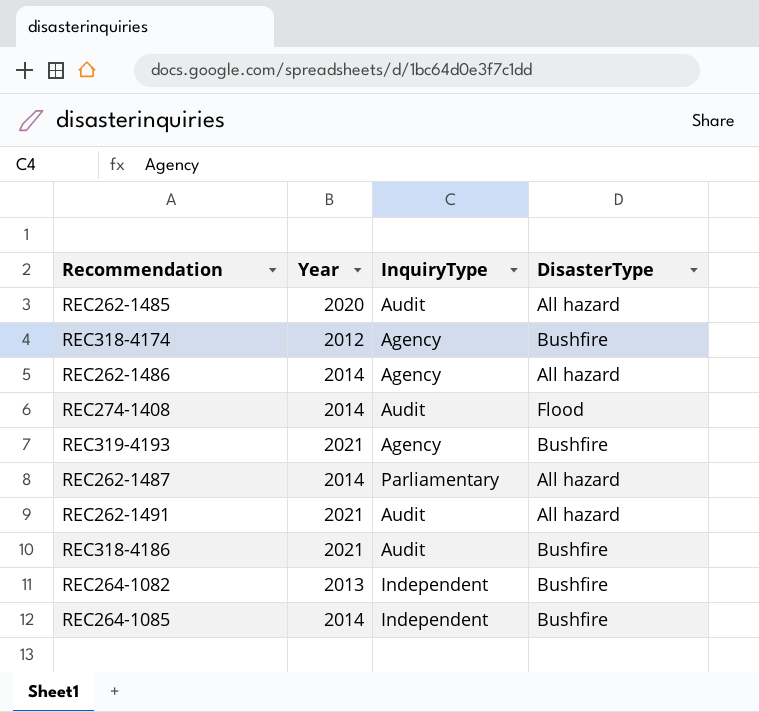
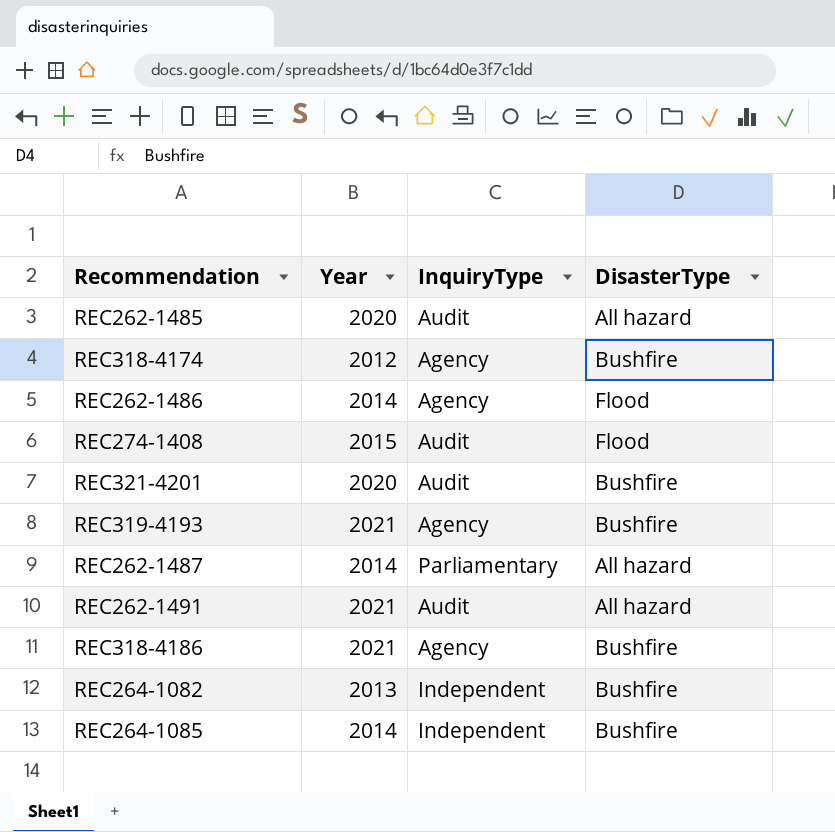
REC262-1486 | DisasterType: All hazard -> Flood
REC274-1408 | Year: 2014 -> 2015
row REC321-4201: none -> 2020 | Audit | Bushfire
REC318-4186 | InquiryType: Audit -> Agency

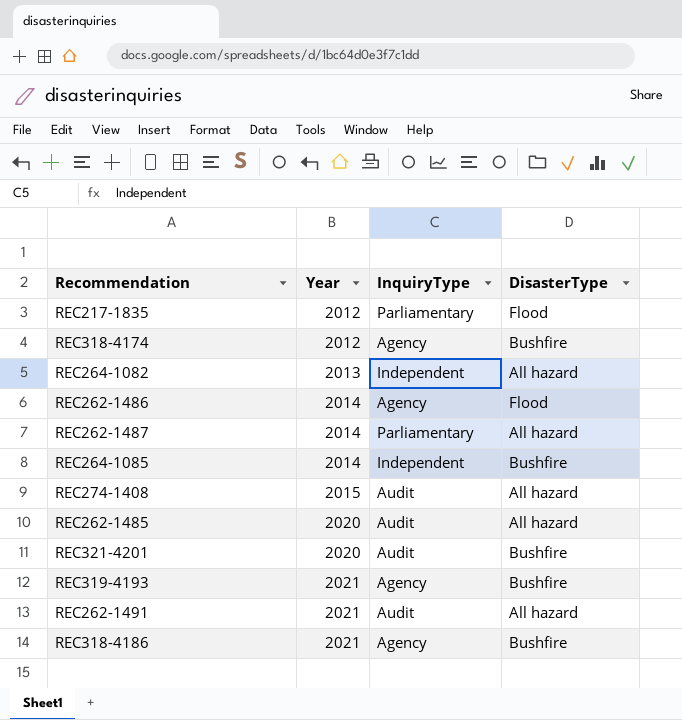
row order: none -> Year ascending
row REC217-1835: none -> 2012 | Parliamentary | Flood
REC264-1082 | DisasterType: Bushfire -> All hazard
REC274-1408 | DisasterType: Flood -> All hazard

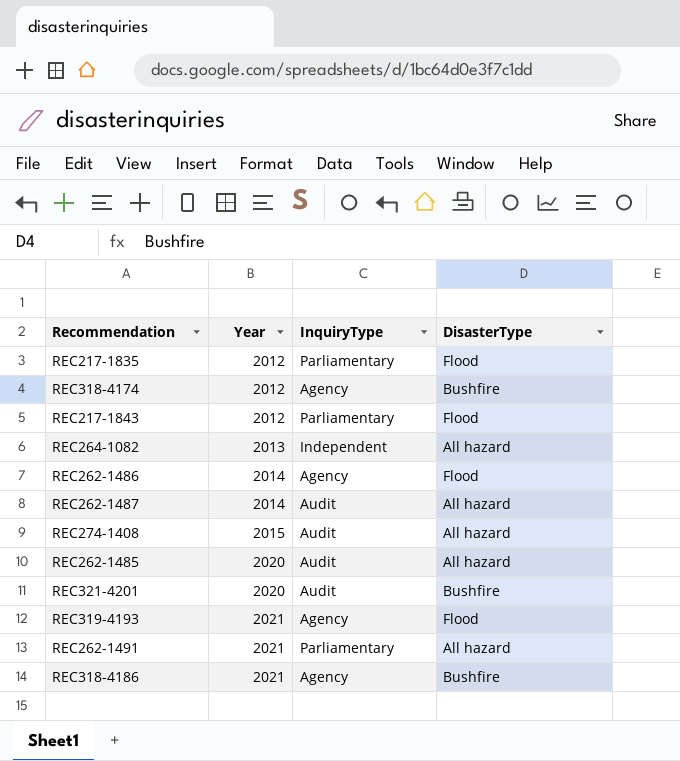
row REC264-1085: 2014 | Independent | Bushfire -> none
row REC217-1843: none -> 2012 | Parliamentary | Flood
REC262-1487 | InquiryType: Parliamentary -> Audit
REC319-4193 | DisasterType: Bushfire -> Flood
REC262-1491 | InquiryType: Audit -> Parliamentary

